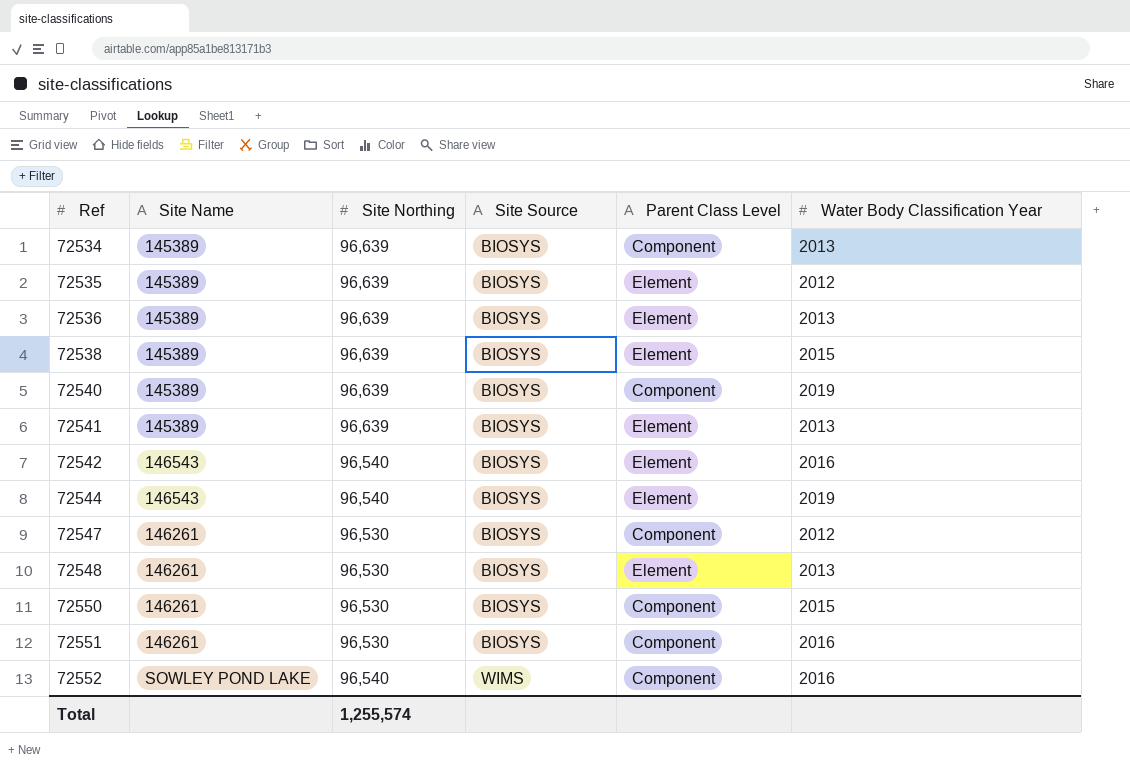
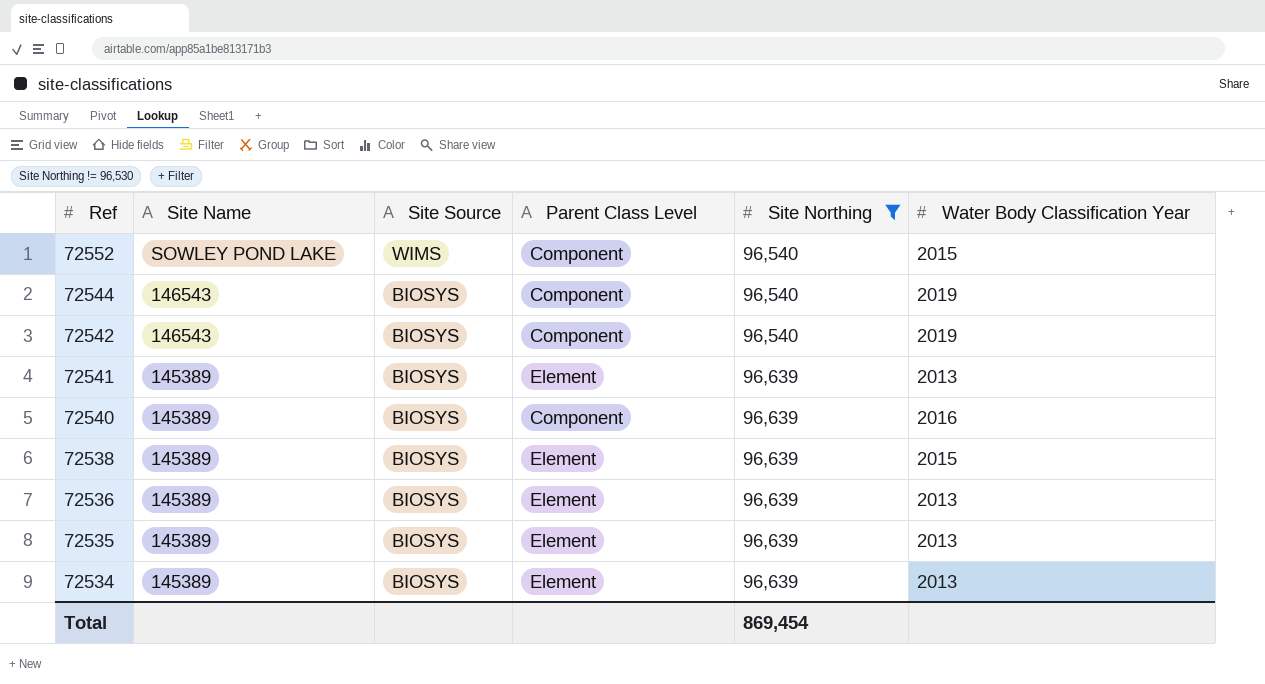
filter: none -> Site Northing != 96,530
row order: Ref ascending -> Ref descending
column Site Northing | position: 3 -> 5
72552 | Water Body Classification Year: 2016 -> 2015
72544 | Parent Class Level: Element -> Component
72542 | Parent Class Level: Element -> Component
72542 | Water Body Classification Year: 2016 -> 2019
72540 | Water Body Classification Year: 2019 -> 2016
72535 | Water Body Classification Year: 2012 -> 2013
72534 | Parent Class Level: Component -> Element
Total | Site Northing: 1,255,574 -> 869,454

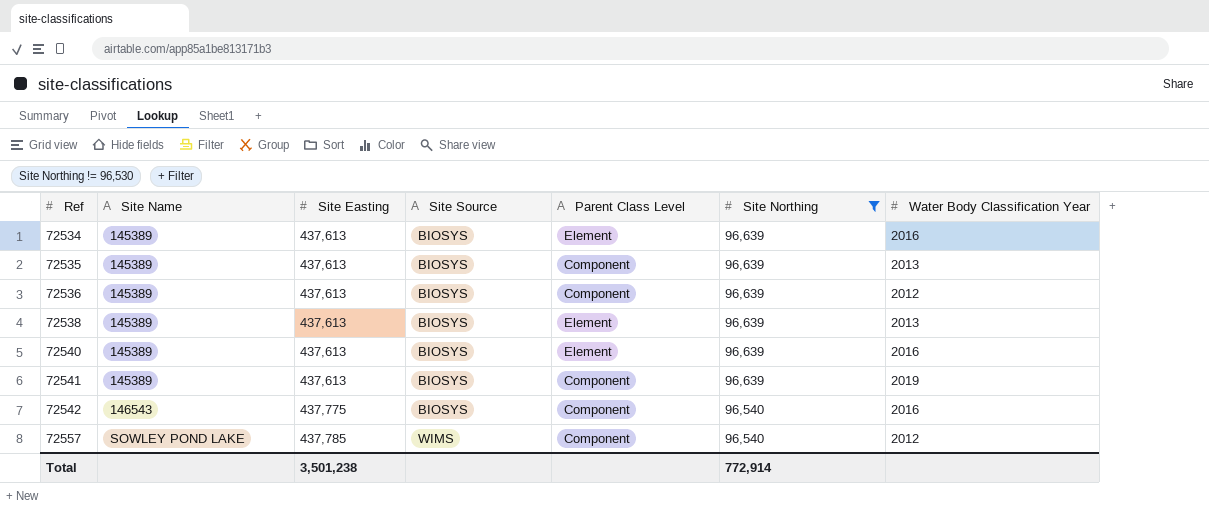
row order: Ref descending -> Ref ascending
column Site Easting | position: none -> 3
row 72552: SOWLEY POND LAKE | WIMS | Component | 96,540 | 2015 -> none
row 72544: 146543 | BIOSYS | Component | 96,540 | 2019 -> none
72534 | Water Body Classification Year: 2013 -> 2016
72535 | Parent Class Level: Element -> Component
72536 | Parent Class Level: Element -> Component
72536 | Water Body Classification Year: 2013 -> 2012
72538 | Water Body Classification Year: 2015 -> 2013
72540 | Parent Class Level: Component -> Element
72541 | Parent Class Level: Element -> Component
72541 | Water Body Classification Year: 2013 -> 2019
72542 | Water Body Classification Year: 2019 -> 2016
row 72557: none -> SOWLEY POND LAKE | 437,785 | WIMS | Component | 96,540 | 2012
Total | Site Northing: 869,454 -> 772,914

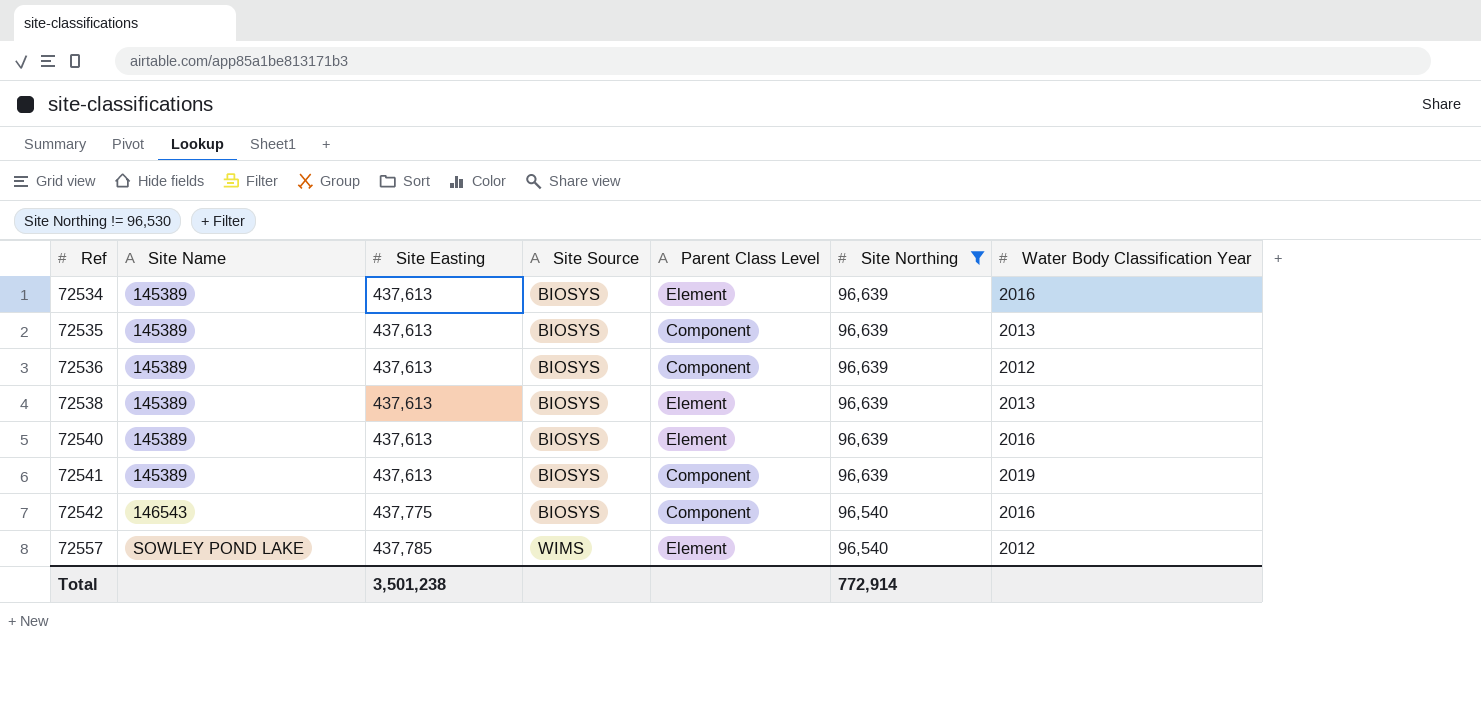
72557 | Parent Class Level: Component -> Element

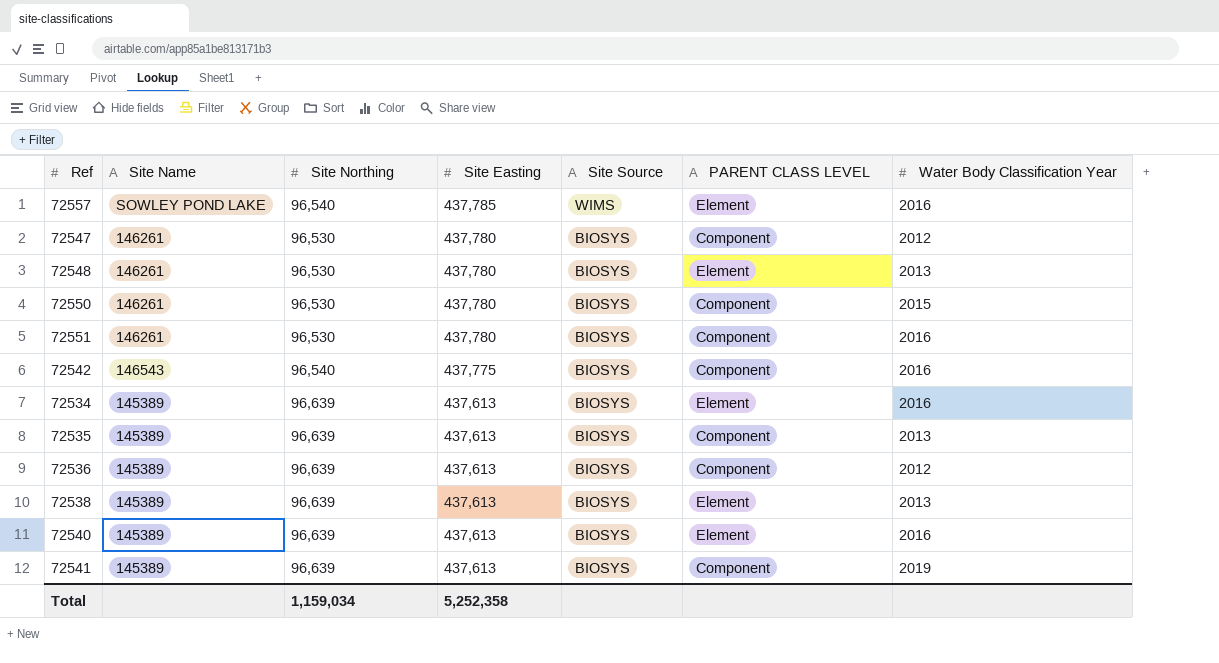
filter: Site Northing != 96,530 -> none
row order: Ref ascending -> Site Easting descending
column Site Northing | position: 6 -> 3
column name: Parent Class Level -> PARENT CLASS LEVEL
72557 | Water Body Classification Year: 2012 -> 2016
Total | Site Northing: 772,914 -> 1,159,034
Total | Site Easting: 3,501,238 -> 5,252,358

